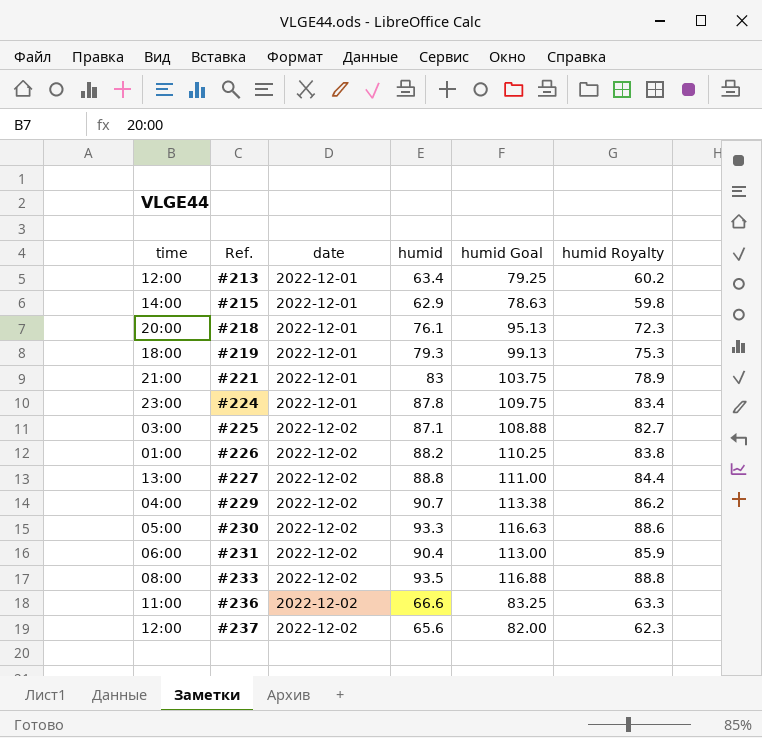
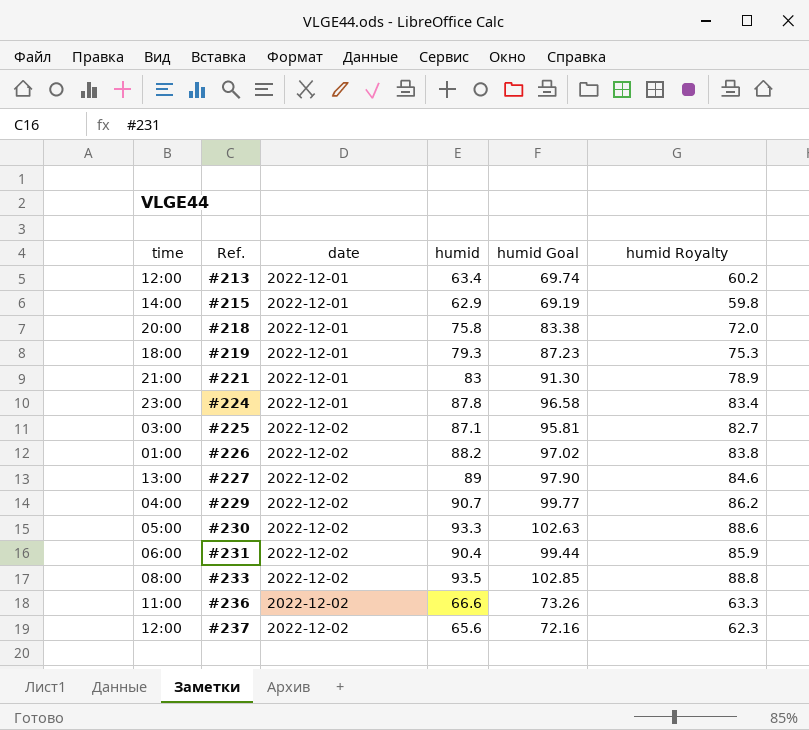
column humid Goal | formula: [humid] * 1.25 -> [humid] * 1.1
#218 | humid: 76.1 -> 75.8
#218 | humid Royalty: 72.3 -> 72.0
#227 | humid: 88.8 -> 89
#227 | humid Royalty: 84.4 -> 84.6

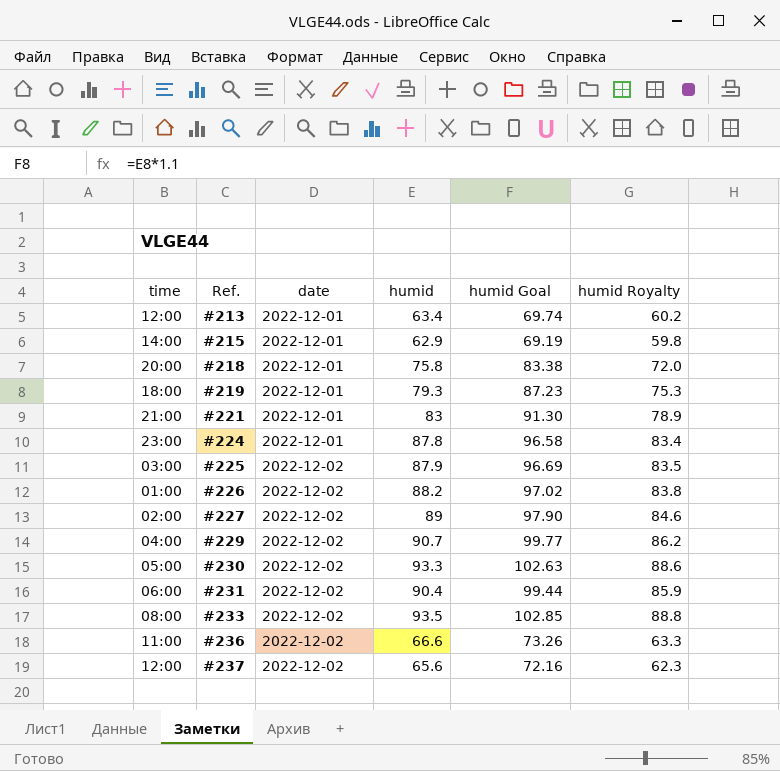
#225 | humid: 87.1 -> 87.9
#225 | humid Goal: 95.81 -> 96.69
#225 | humid Royalty: 82.7 -> 83.5
#227 | time: 13:00 -> 02:00

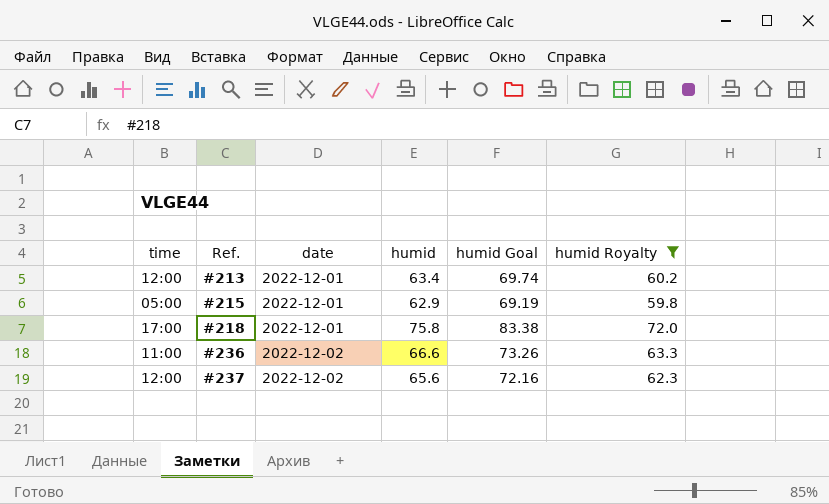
filter: none -> humid Royalty <= 72.0
#215 | time: 14:00 -> 05:00
#218 | time: 20:00 -> 17:00

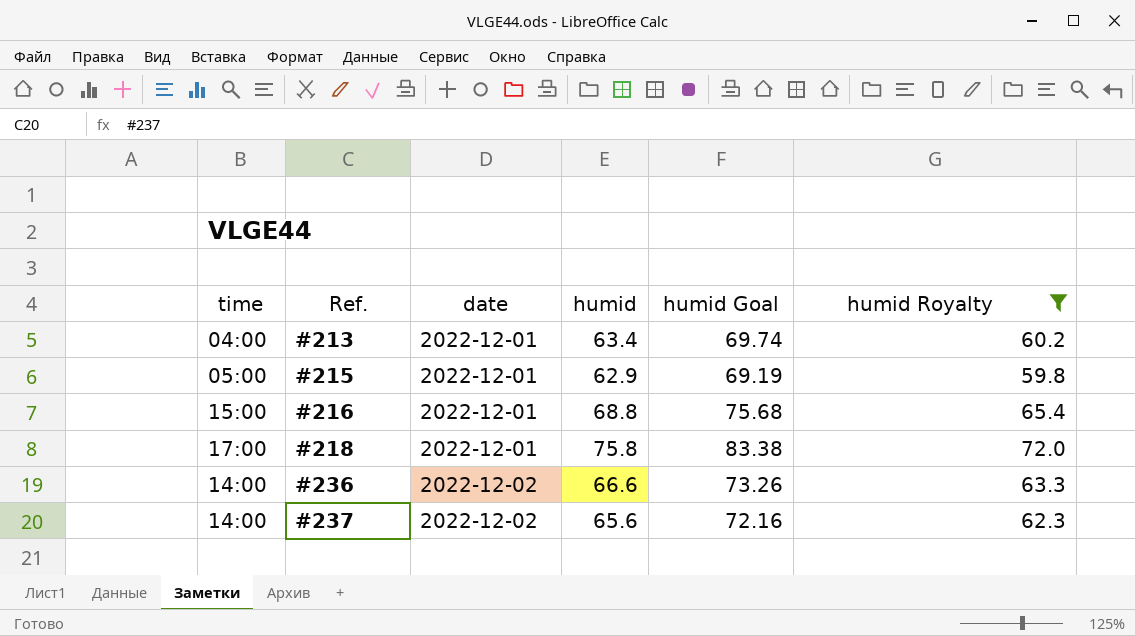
#213 | time: 12:00 -> 04:00
row #216: none -> 15:00 | 2022-12-01 | 68.8 | 75.68 | 65.4
#236 | time: 11:00 -> 14:00
#237 | time: 12:00 -> 14:00

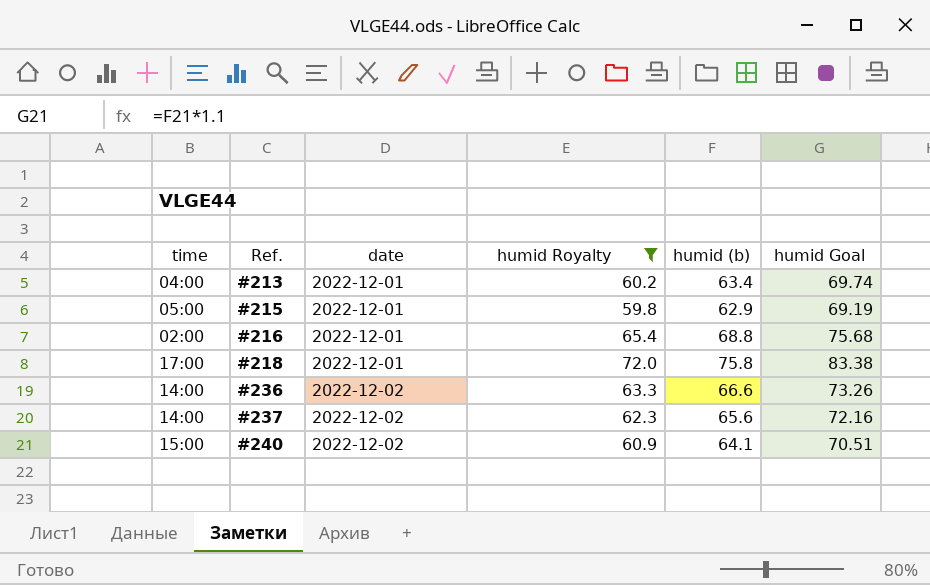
column humid Royalty | position: 6 -> 4
column name: humid -> humid (b)
#216 | time: 15:00 -> 02:00
row #240: none -> 15:00 | 2022-12-02 | 60.9 | 64.1 | 70.51

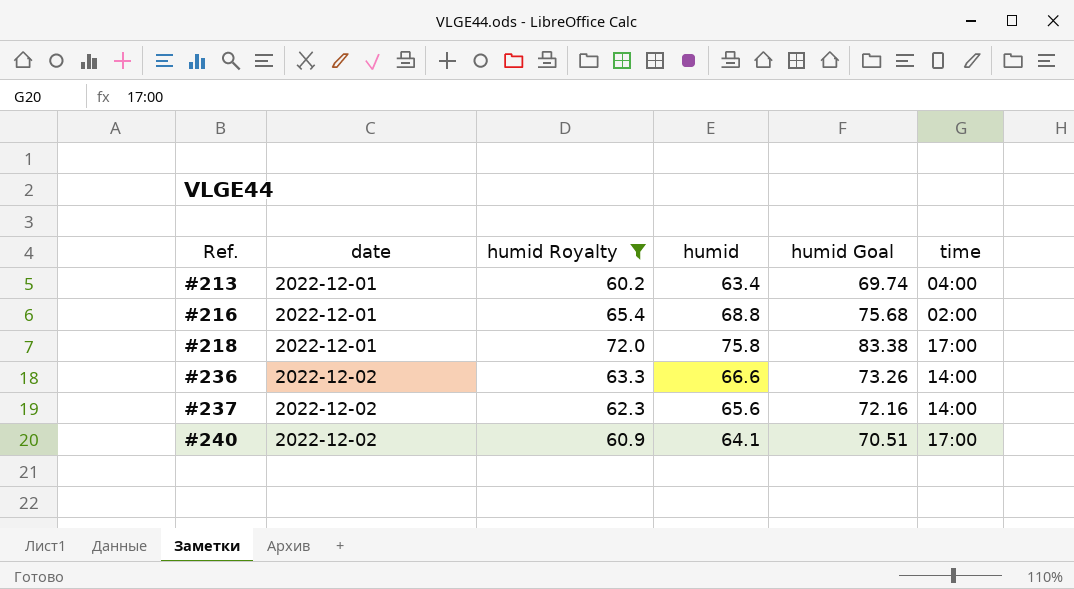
column name: humid (b) -> humid
column time | position: 1 -> 6
row #215: 05:00 | 2022-12-01 | 59.8 | 62.9 | 69.19 -> none
#240 | time: 15:00 -> 17:00

